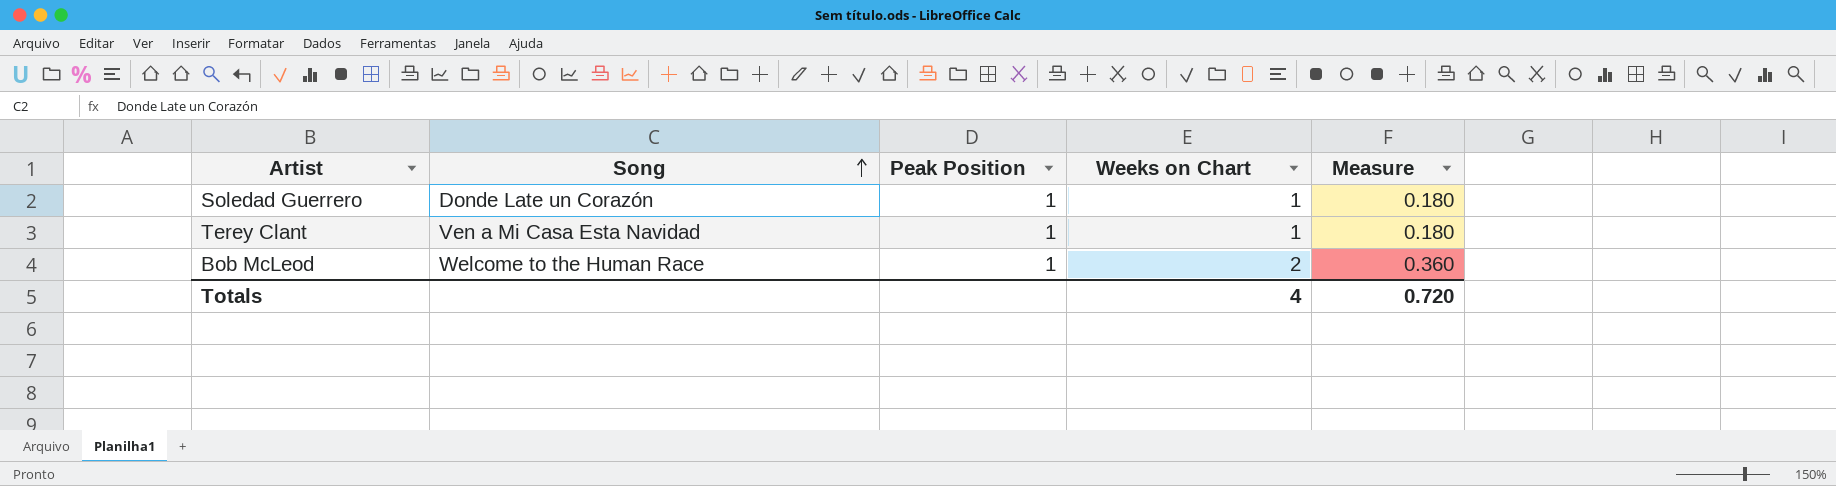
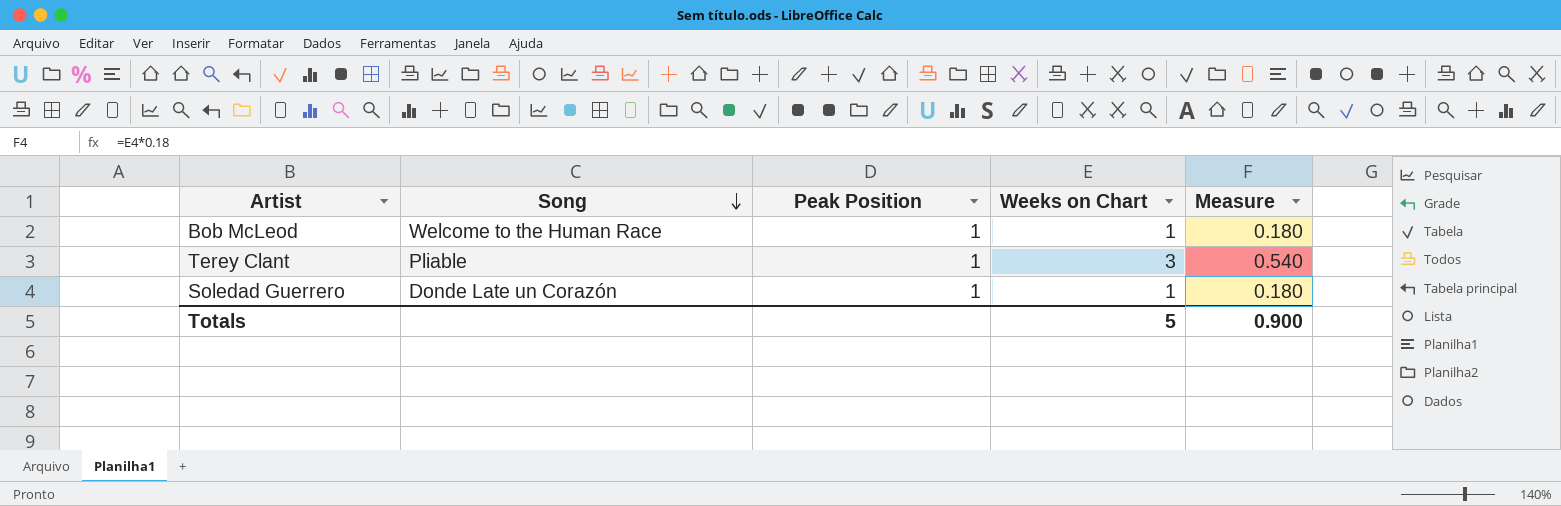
row order: Song ascending -> Song descending
Bob McLeod | Weeks on Chart: 2 -> 1
Bob McLeod | Measure: 0.360 -> 0.180
Terey Clant | Song: Ven a Mi Casa Esta Navidad -> Pliable
Terey Clant | Weeks on Chart: 1 -> 3
Terey Clant | Measure: 0.180 -> 0.540
Totals | Weeks on Chart: 4 -> 5
Totals | Measure: 0.720 -> 0.900

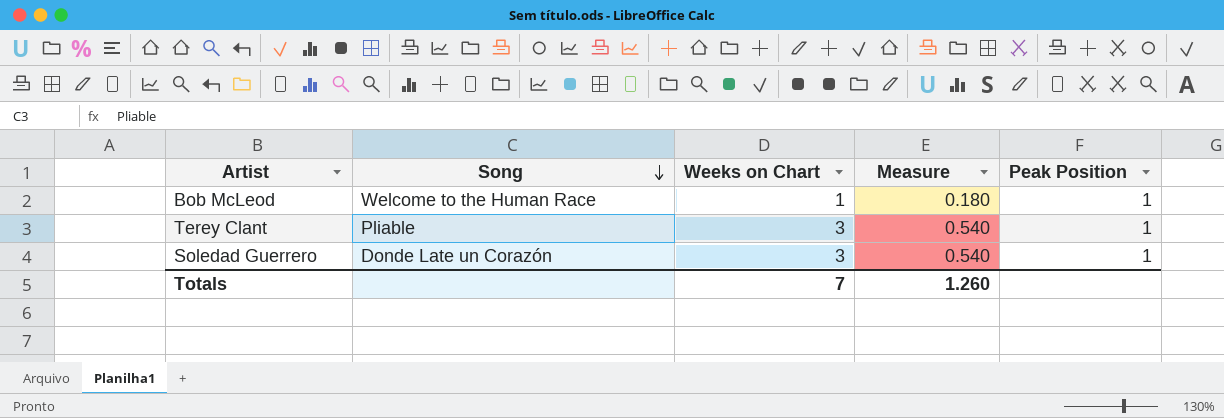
column Peak Position | position: 3 -> 5
Soledad Guerrero | Weeks on Chart: 1 -> 3
Soledad Guerrero | Measure: 0.180 -> 0.540
Totals | Weeks on Chart: 5 -> 7
Totals | Measure: 0.900 -> 1.260

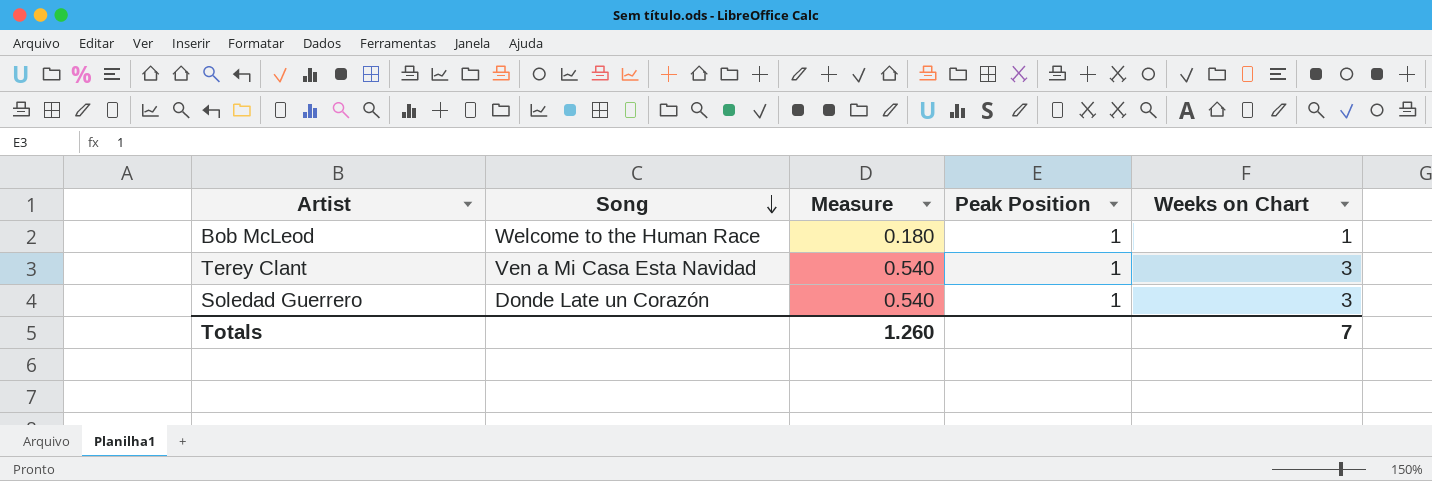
column Weeks on Chart | position: 3 -> 5
Terey Clant | Song: Pliable -> Ven a Mi Casa Esta Navidad

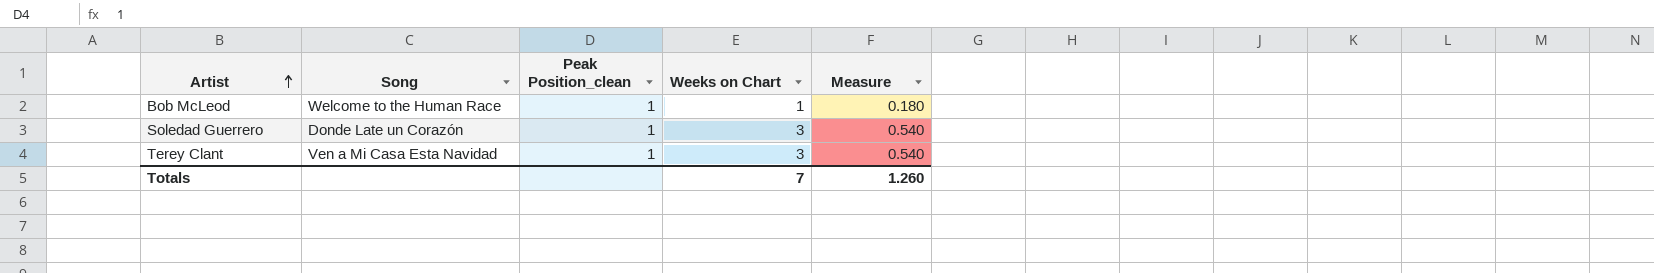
row order: Song descending -> Artist ascending
column name: Peak Position -> Peak Position_clean
column Measure | position: 3 -> 5

